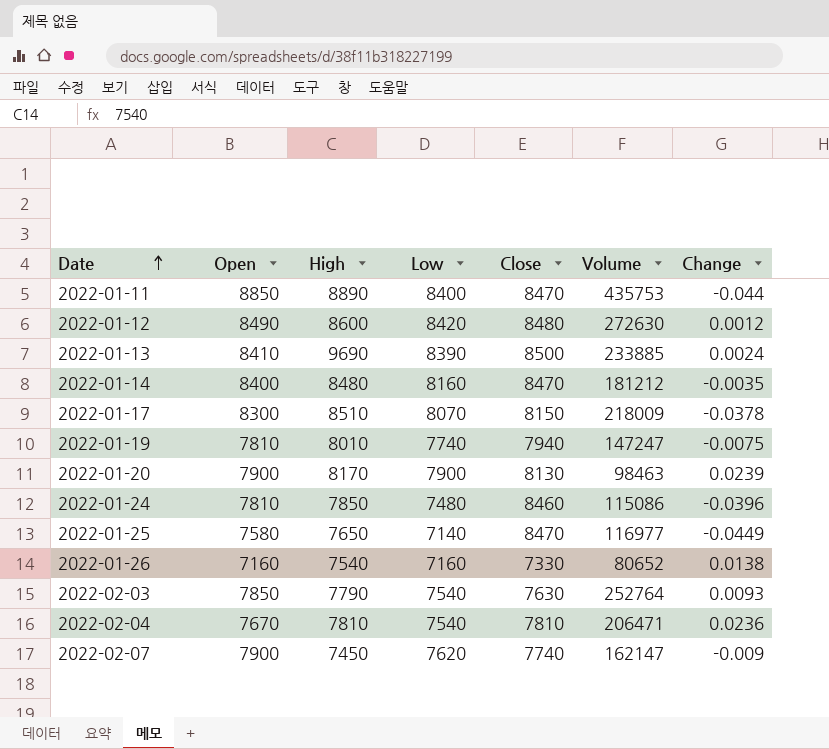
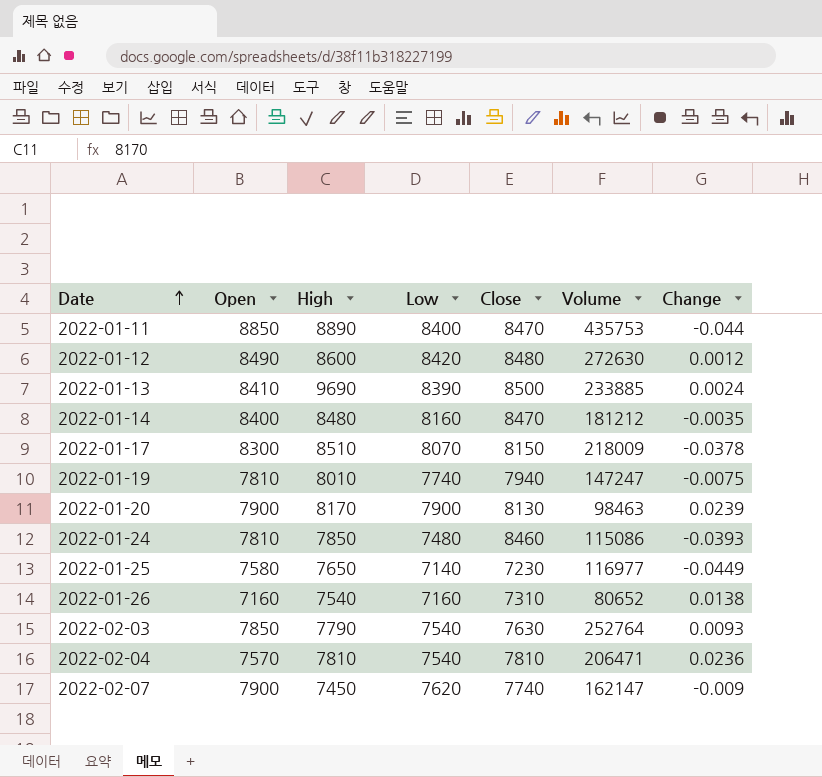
2022-01-24 | Change: -0.0396 -> -0.0393
2022-01-25 | Close: 8470 -> 7230
2022-01-26 | Close: 7330 -> 7310
2022-02-04 | Open: 7670 -> 7570

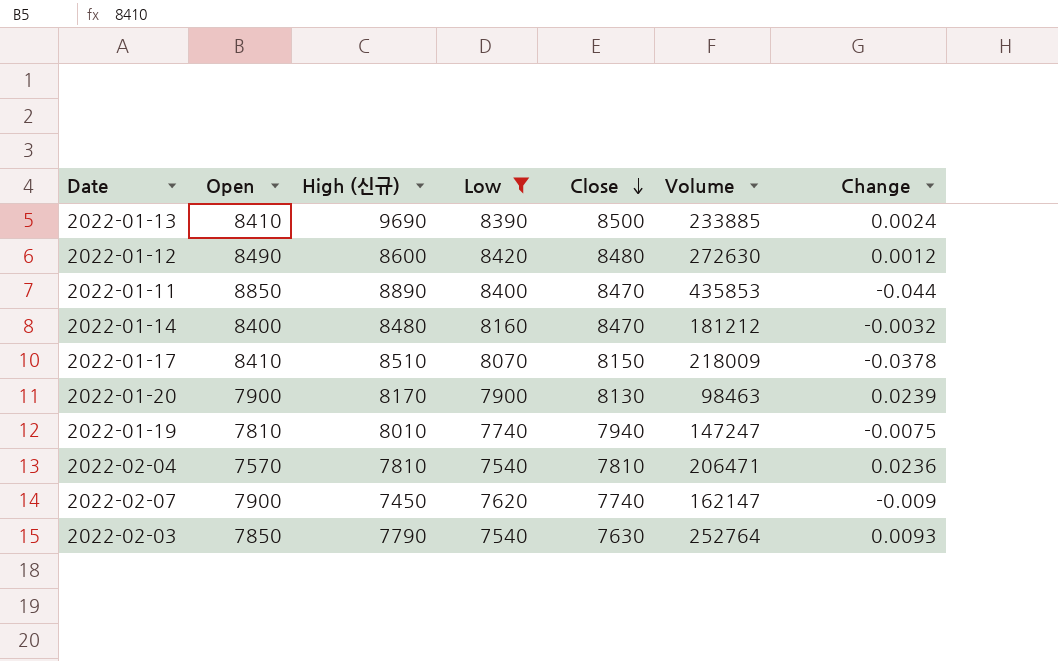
filter: none -> Low >= 7540
row order: Date ascending -> Close descending
column name: High -> High (신규)
2022-01-11 | Volume: 435753 -> 435853
2022-01-14 | Change: -0.0035 -> -0.0032
2022-01-17 | Open: 8300 -> 8410

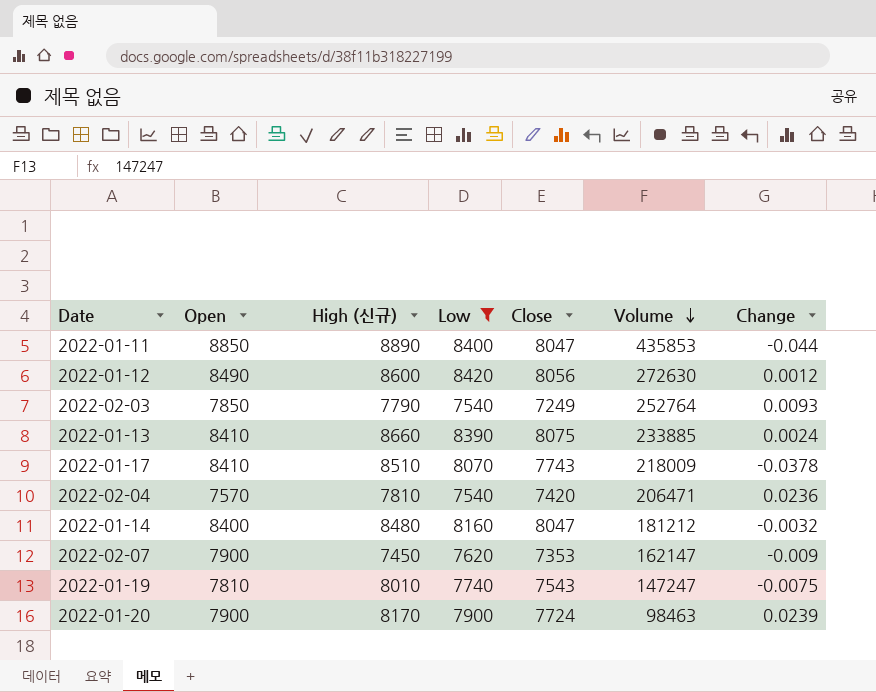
row order: Close descending -> Volume descending
2022-01-11 | Close: 8470 -> 8047
2022-01-12 | Close: 8480 -> 8056
2022-02-03 | Close: 7630 -> 7249
2022-01-13 | High (신규): 9690 -> 8660
2022-01-13 | Close: 8500 -> 8075
2022-01-17 | Close: 8150 -> 7743
2022-02-04 | Close: 7810 -> 7420
2022-01-14 | Close: 8470 -> 8047
2022-02-07 | Close: 7740 -> 7353
2022-01-19 | Close: 7940 -> 7543
2022-01-20 | Close: 8130 -> 7724

